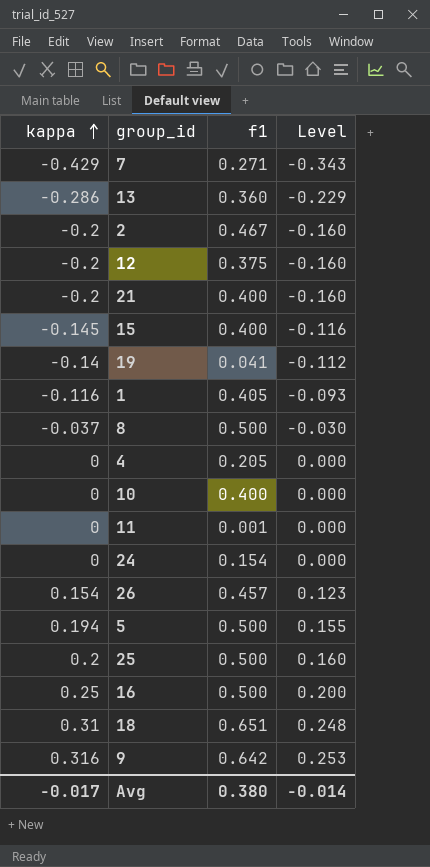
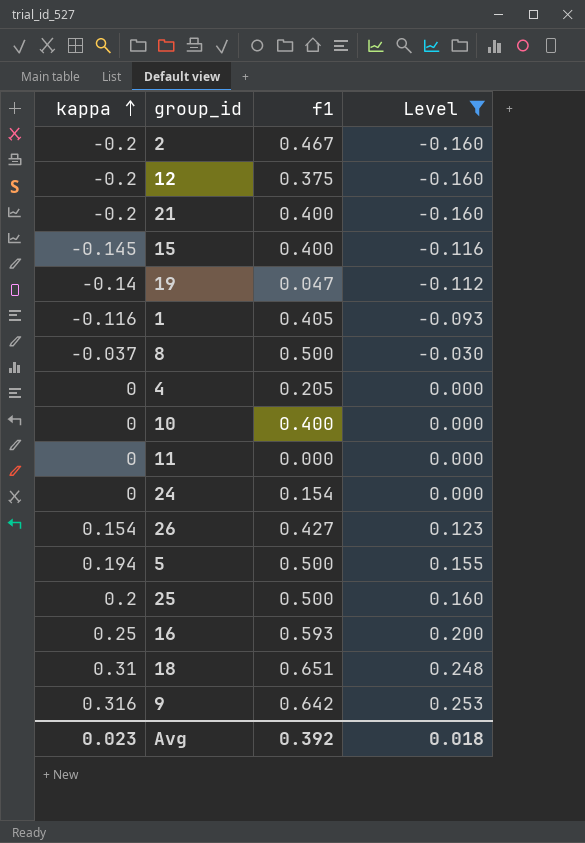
filter: none -> Level >= -0.160
19 | f1: 0.041 -> 0.047
11 | f1: 0.001 -> 0.000
26 | f1: 0.457 -> 0.427
16 | f1: 0.500 -> 0.593
Avg | kappa: -0.017 -> 0.023
Avg | f1: 0.380 -> 0.392
Avg | Level: -0.014 -> 0.018

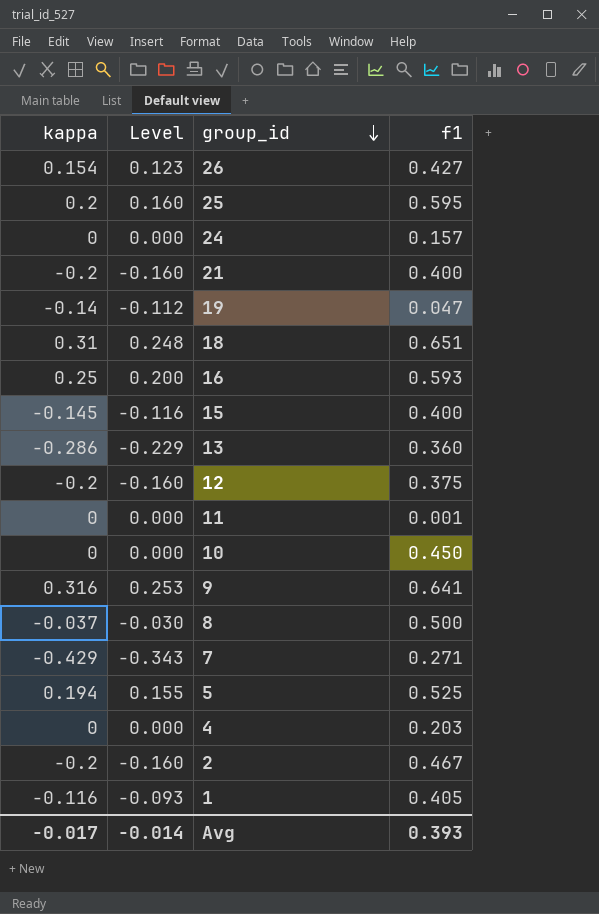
filter: Level >= -0.160 -> none
row order: kappa ascending -> group_id descending
column Level | position: 4 -> 2
25 | f1: 0.500 -> 0.595
24 | f1: 0.154 -> 0.157
11 | f1: 0.000 -> 0.001
10 | f1: 0.400 -> 0.450
9 | f1: 0.642 -> 0.641
5 | f1: 0.500 -> 0.525
4 | f1: 0.205 -> 0.203
Avg | kappa: 0.023 -> -0.017
Avg | Level: 0.018 -> -0.014
Avg | f1: 0.392 -> 0.393

